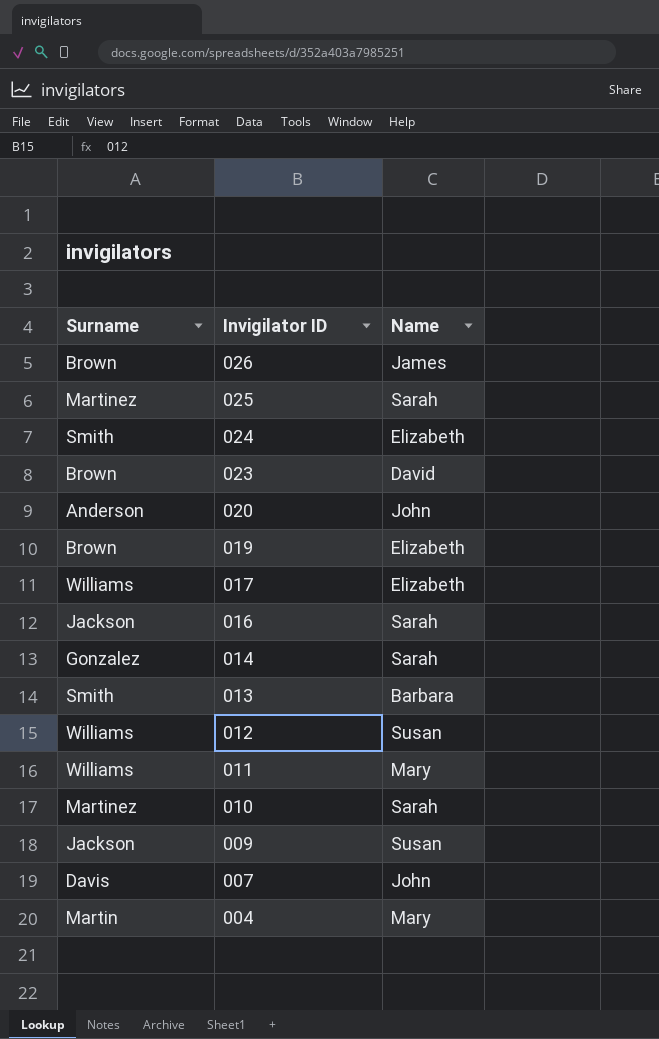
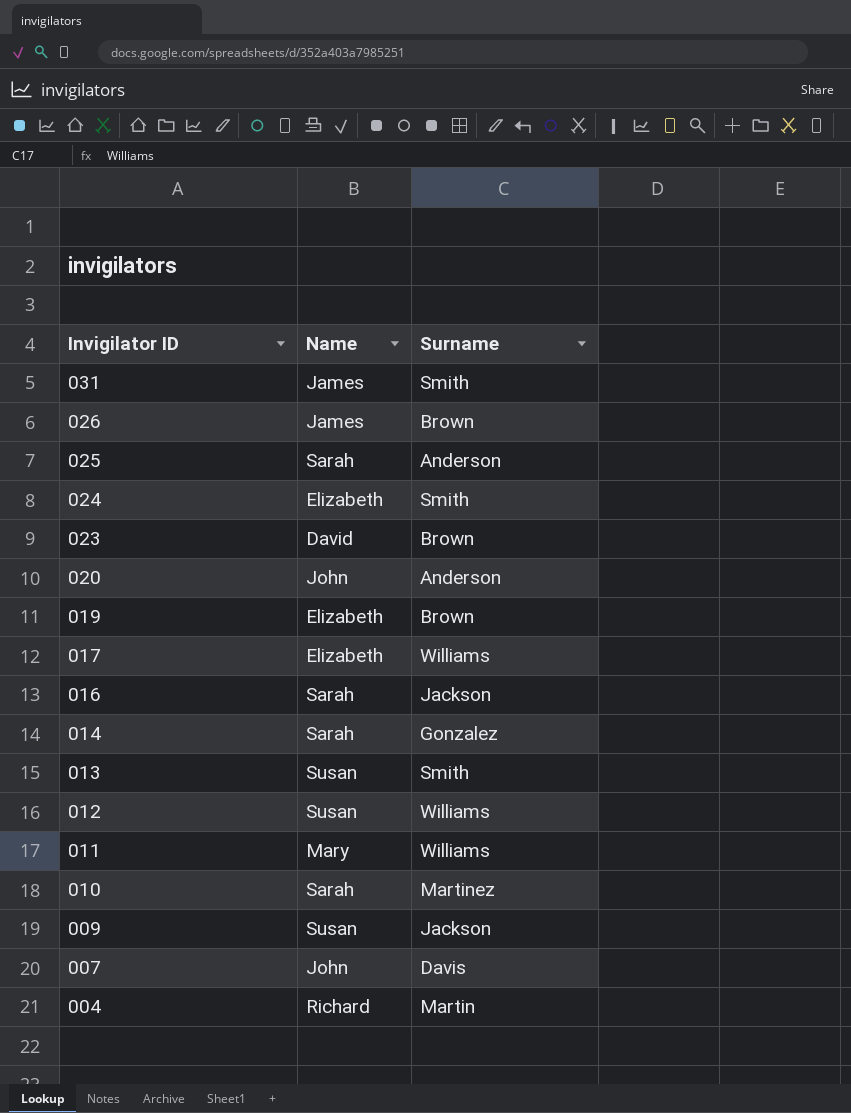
column Surname | position: 1 -> 3
row 031: none -> James | Smith
025 | Surname: Martinez -> Anderson
013 | Name: Barbara -> Susan
004 | Name: Mary -> Richard

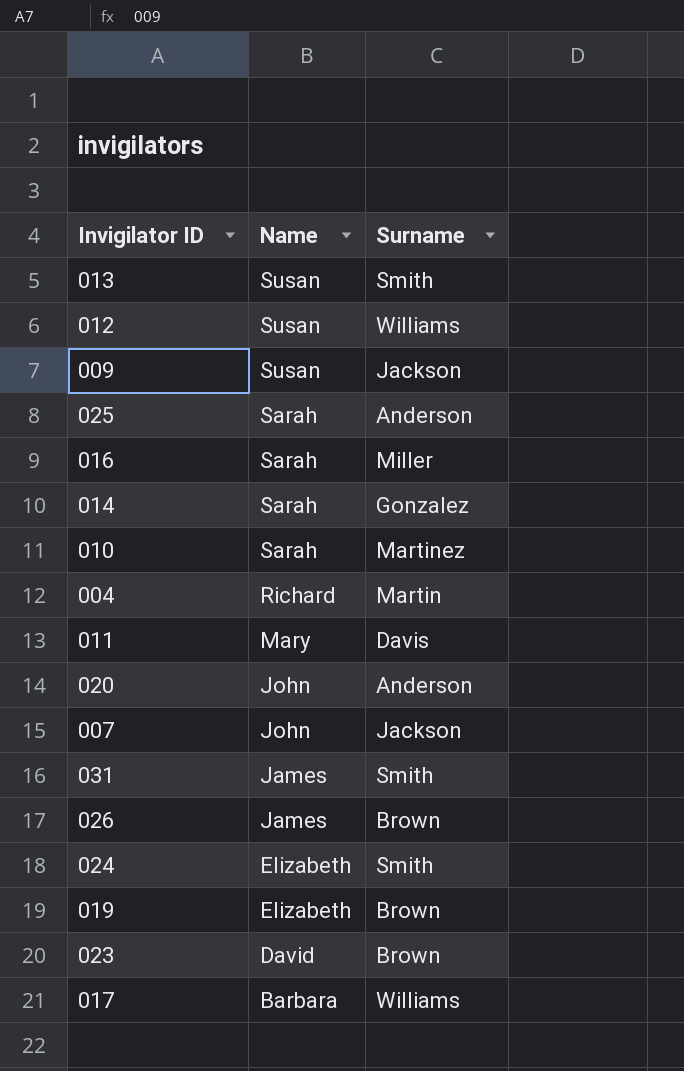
row order: Invigilator ID descending -> Name descending
016 | Surname: Jackson -> Miller
011 | Surname: Williams -> Davis
007 | Surname: Davis -> Jackson
017 | Name: Elizabeth -> Barbara

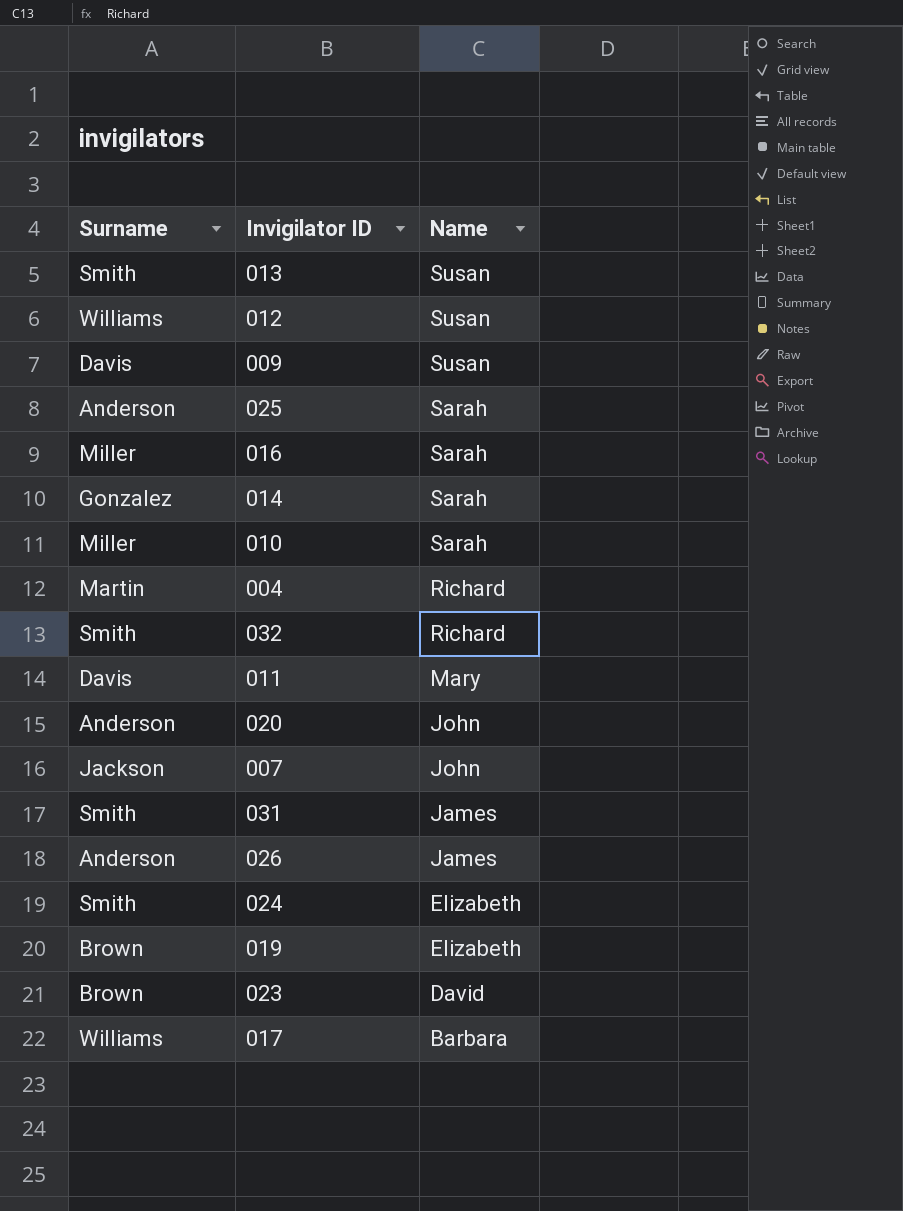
column Surname | position: 3 -> 1
009 | Surname: Jackson -> Davis
010 | Surname: Martinez -> Miller
row 032: none -> Smith | Richard
026 | Surname: Brown -> Anderson

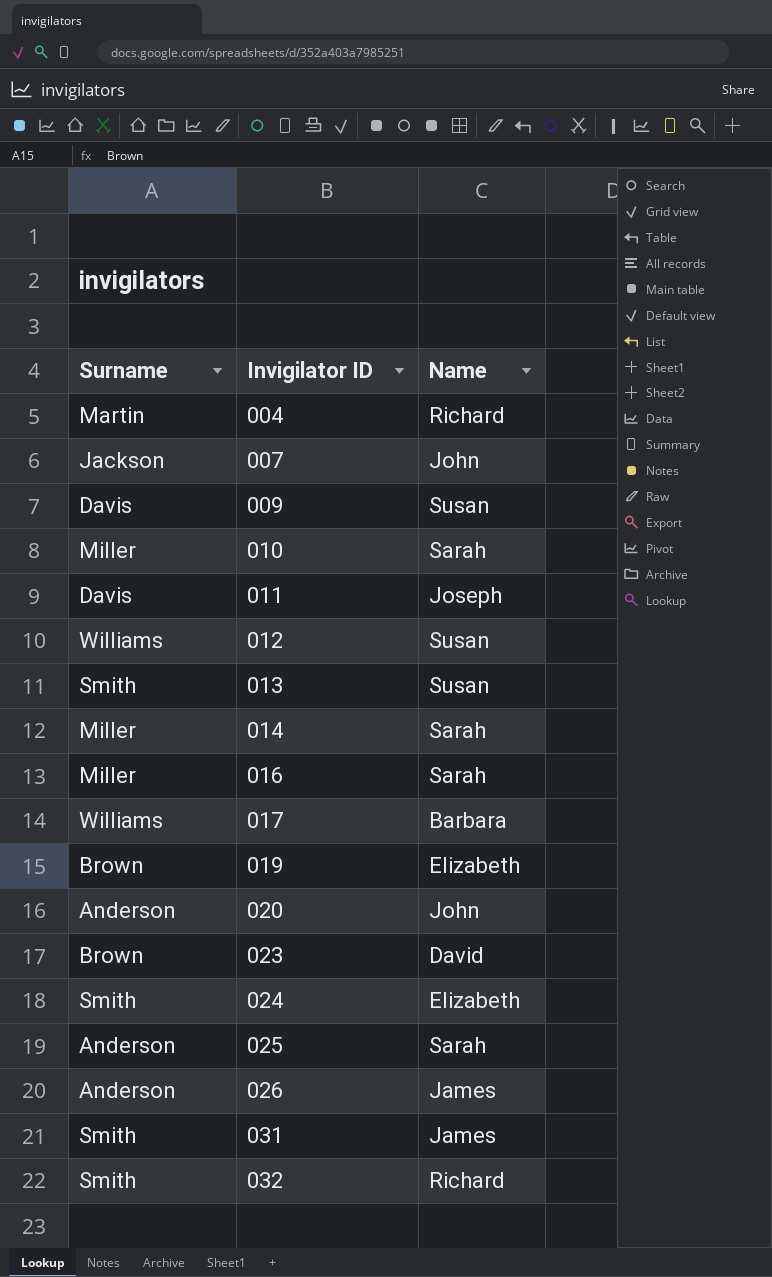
row order: Name descending -> Invigilator ID ascending
011 | Name: Mary -> Joseph
014 | Surname: Gonzalez -> Miller

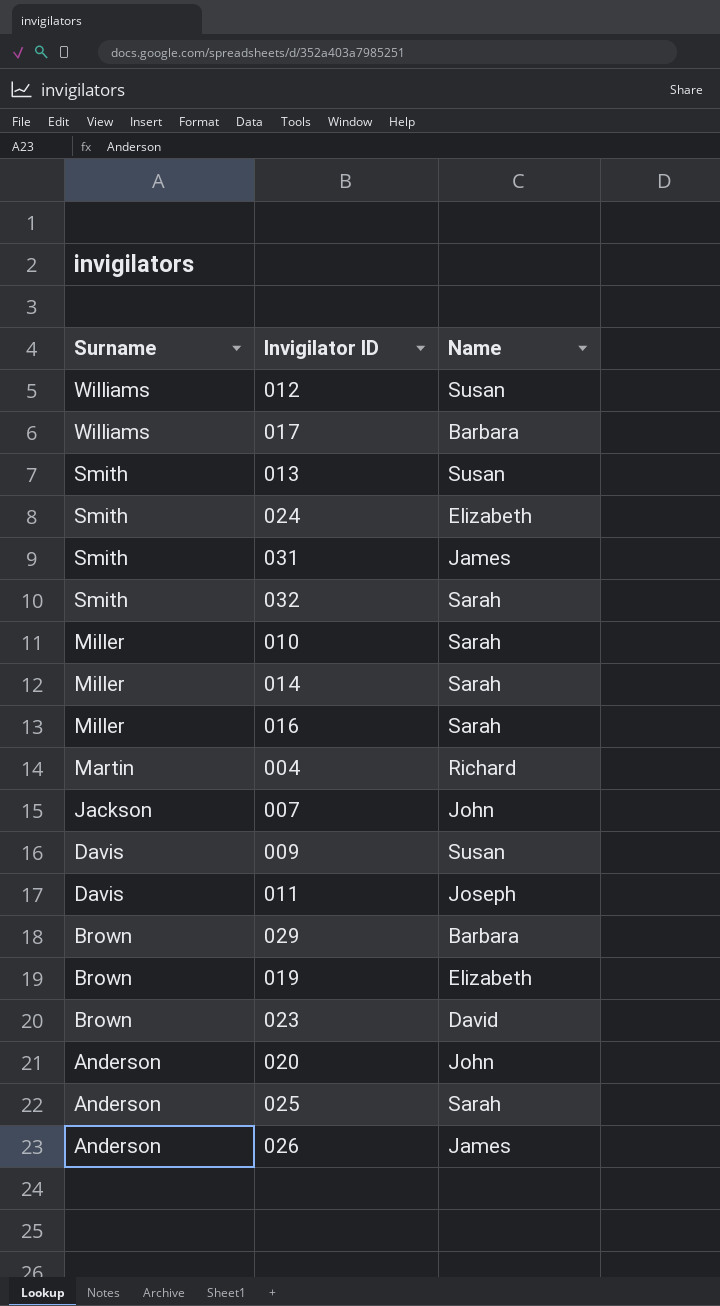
row order: Invigilator ID ascending -> Surname descending
032 | Name: Richard -> Sarah
row 029: none -> Brown | Barbara

